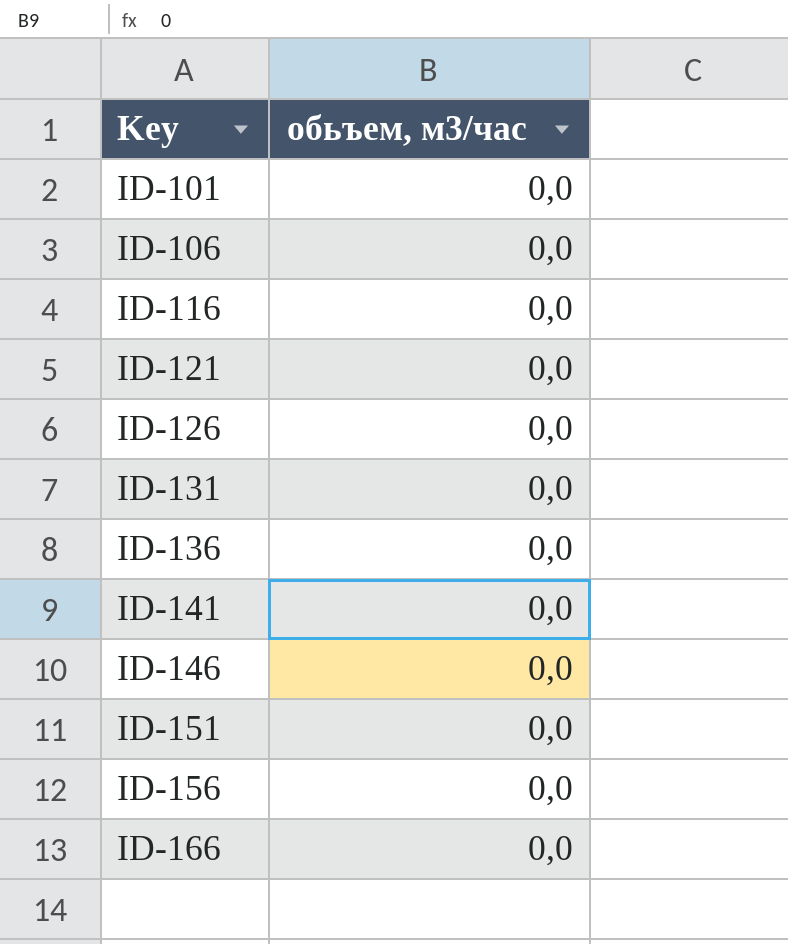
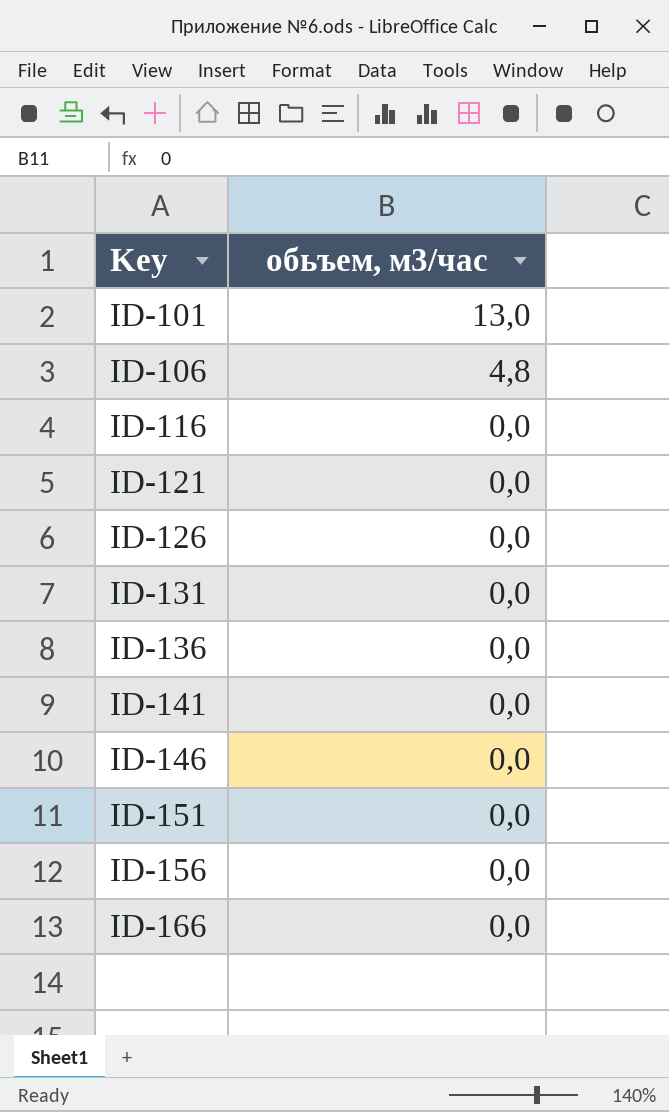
ID-101 | обьъем, м3/час: 0,0 -> 13,0
ID-106 | обьъем, м3/час: 0,0 -> 4,8

